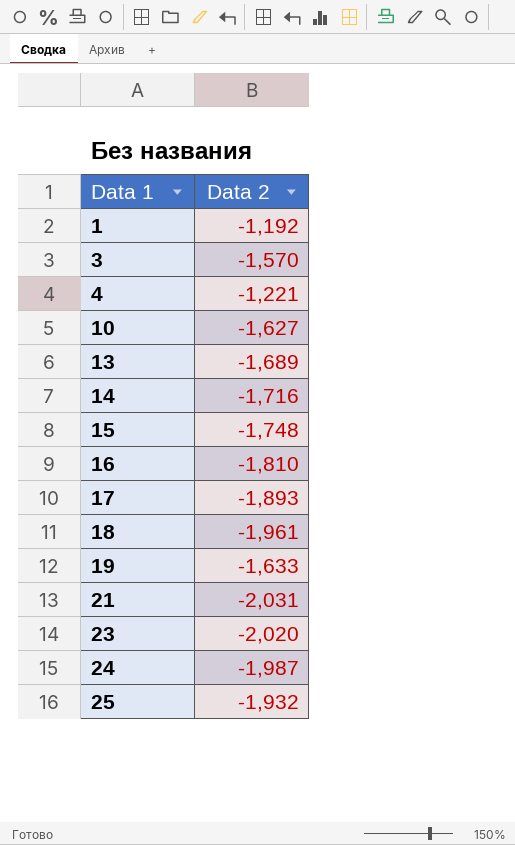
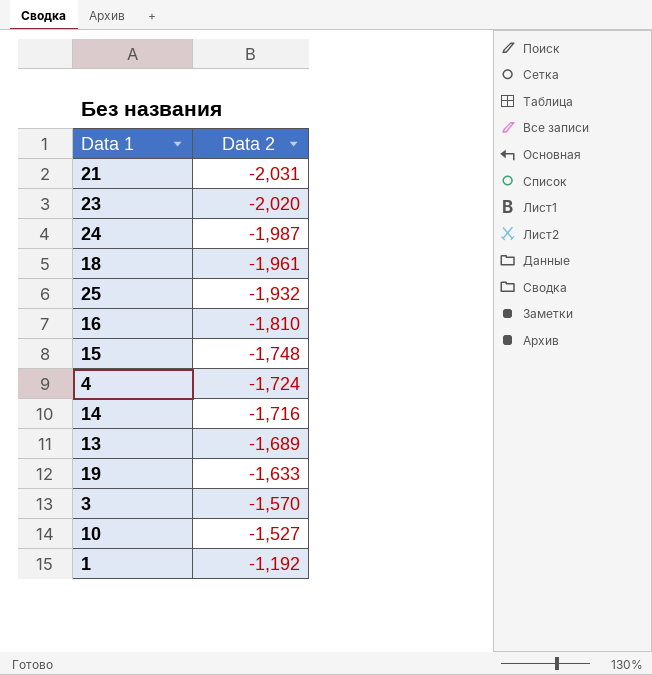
row order: Data 1 ascending -> Data 2 ascending
row 17: -1,893 -> none
4 | Data 2: -1,221 -> -1,724
10 | Data 2: -1,627 -> -1,527

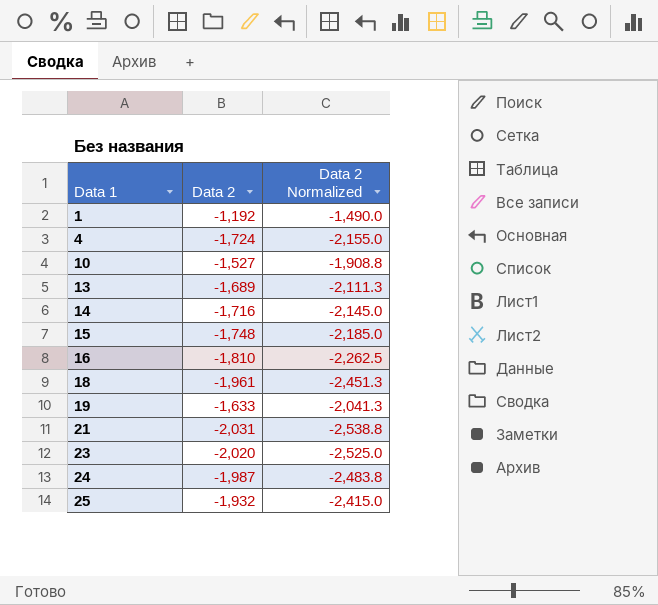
row order: Data 2 ascending -> Data 1 ascending
column Data 2 Normalized | formula: none -> [Data 2] * 1.25
row 3: -1,570 -> none

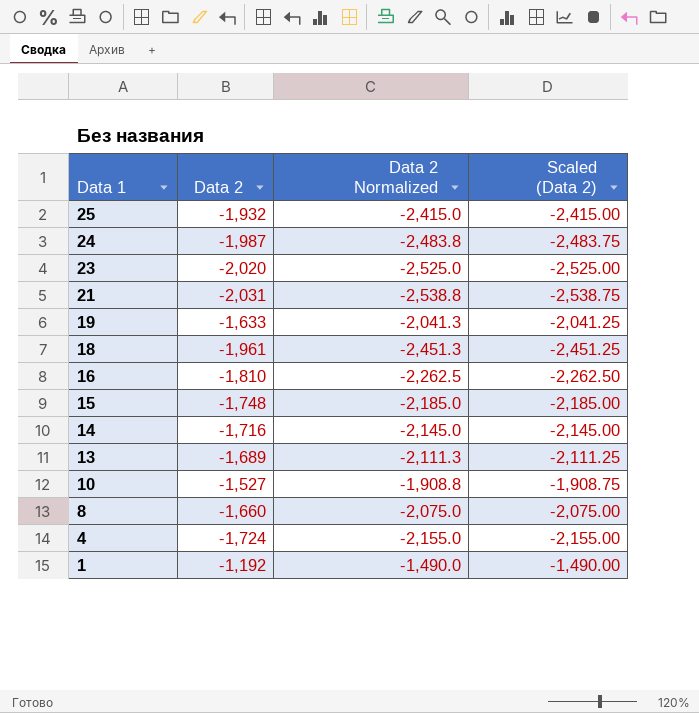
row order: Data 1 ascending -> Data 1 descending
column Scaled (Data 2) | formula: none -> [Data 2] * 1.25
row 8: none -> -1,660 | -2,075.0 | -2,075.00

